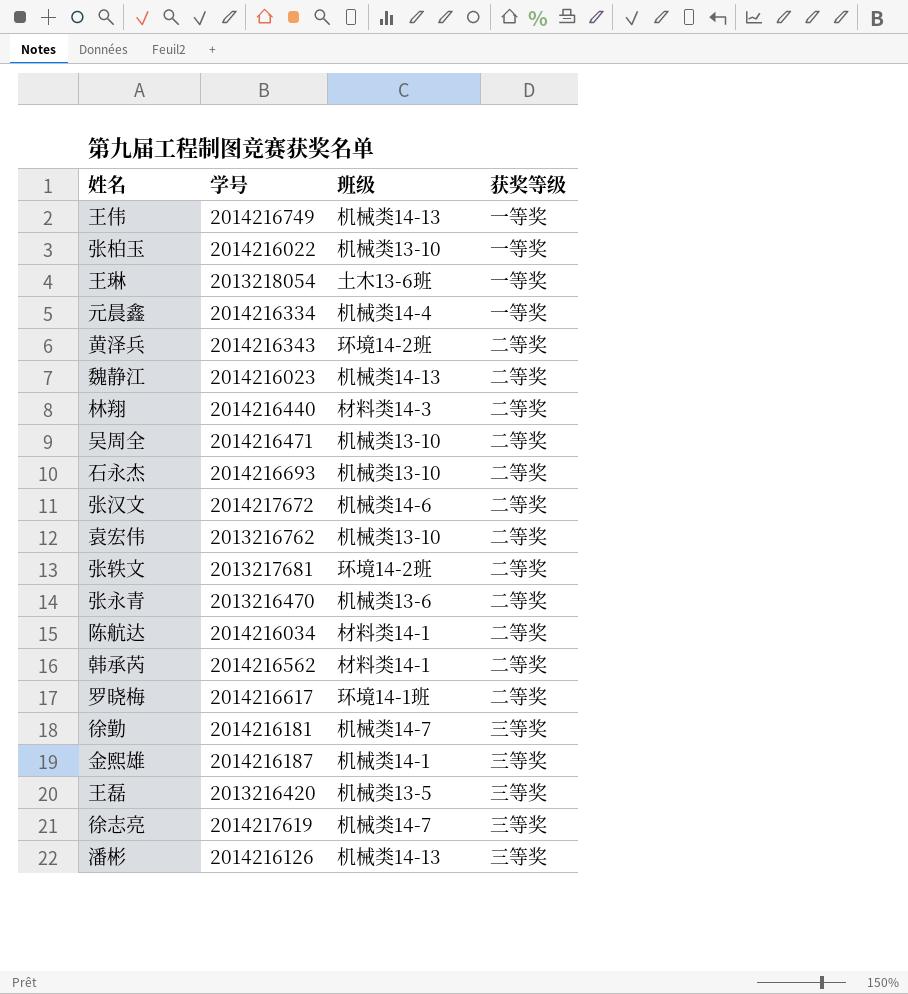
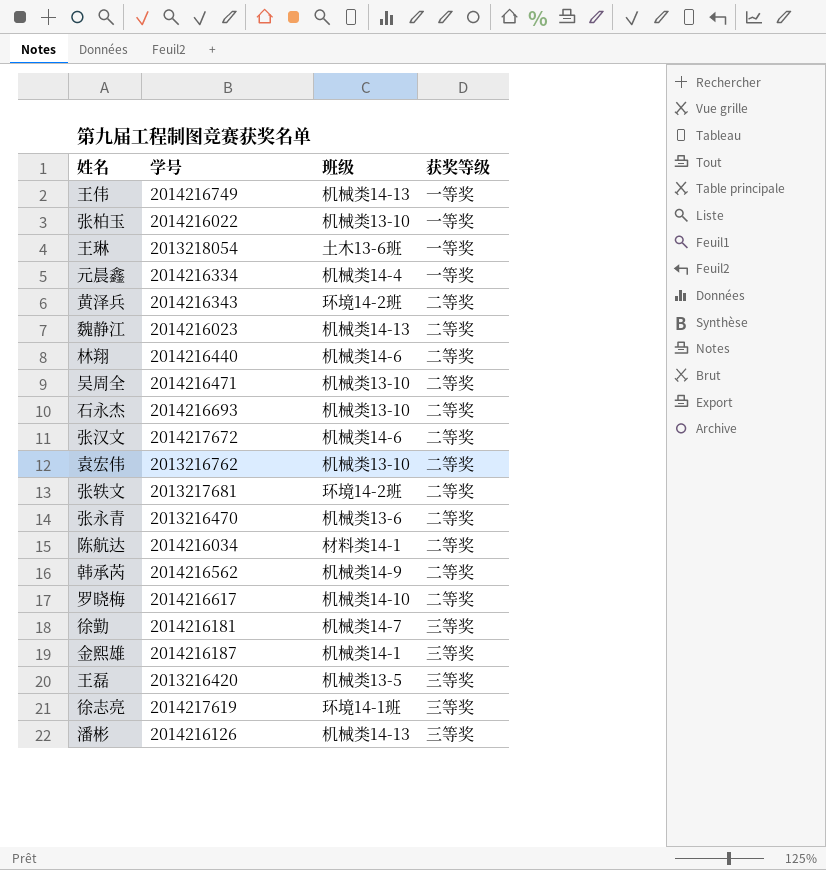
林翔 | 班级: 材料类14-3 -> 机械类14-6
韩承芮 | 班级: 材料类14-1 -> 机械类14-9
罗晓梅 | 班级: 环境14-1班 -> 机械类14-10
徐志亮 | 班级: 机械类14-7 -> 环境14-1班

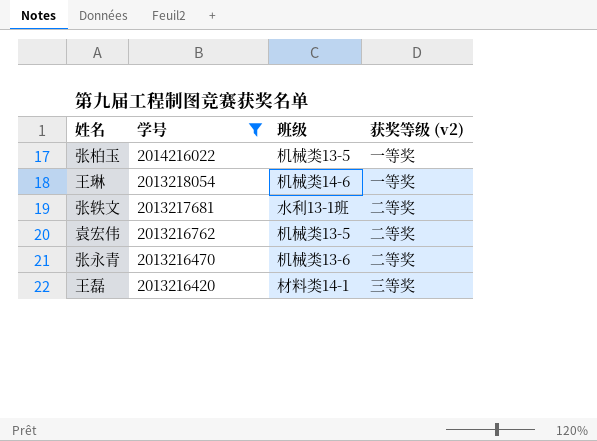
filter: none -> 学号 <= 2014216022
row order: none -> 学号 descending
column name: 获奖等级 -> 获奖等级 (v2)
张柏玉 | 班级: 机械类13-10 -> 机械类13-5
王琳 | 班级: 土木13-6班 -> 机械类14-6
张轶文 | 班级: 环境14-2班 -> 水利13-1班
袁宏伟 | 班级: 机械类13-10 -> 机械类13-5
王磊 | 班级: 机械类13-5 -> 材料类14-1

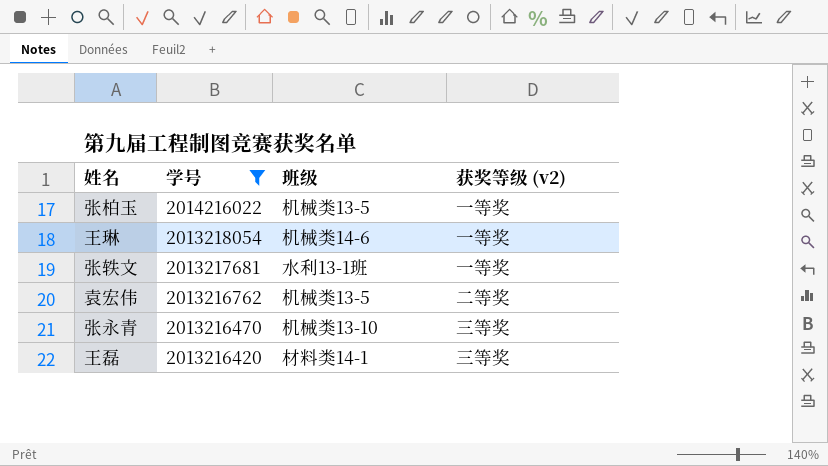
张轶文 | 获奖等级 (v2): 二等奖 -> 一等奖
张永青 | 班级: 机械类13-6 -> 机械类13-10
张永青 | 获奖等级 (v2): 二等奖 -> 三等奖

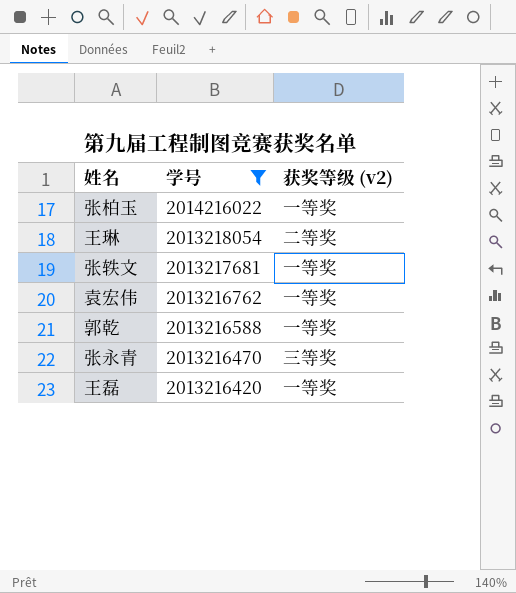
column 班级 | position: 3 -> none
王琳 | 获奖等级 (v2): 一等奖 -> 二等奖
袁宏伟 | 获奖等级 (v2): 二等奖 -> 一等奖
row 郭乾: none -> 2013216588 | 一等奖
王磊 | 获奖等级 (v2): 三等奖 -> 一等奖

